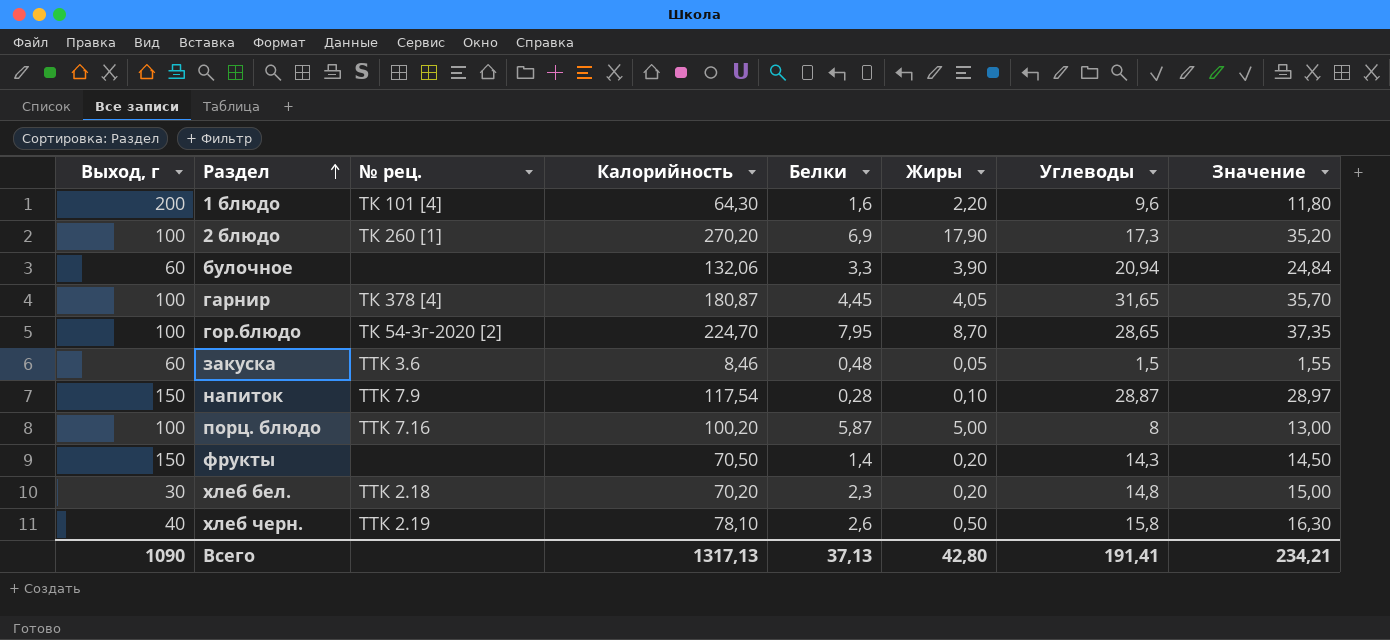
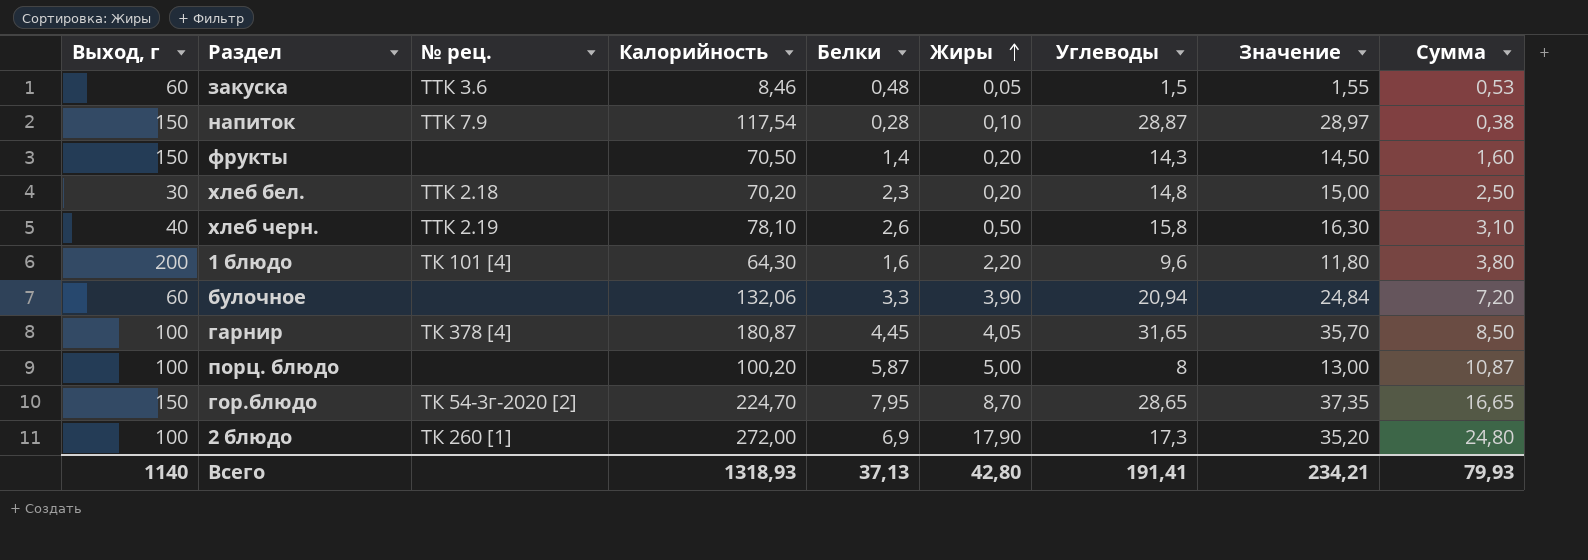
row order: Раздел ascending -> Жиры ascending
column Сумма | formula: none -> [Белки] + [Жиры]
порц. блюдо | № рец.: ТТК 7.16 -> none
гор.блюдо | Выход, г: 100 -> 150
2 блюдо | Калорийность: 270,20 -> 272,00
Всего | Выход, г: 1090 -> 1140
Всего | Калорийность: 1317,13 -> 1318,93

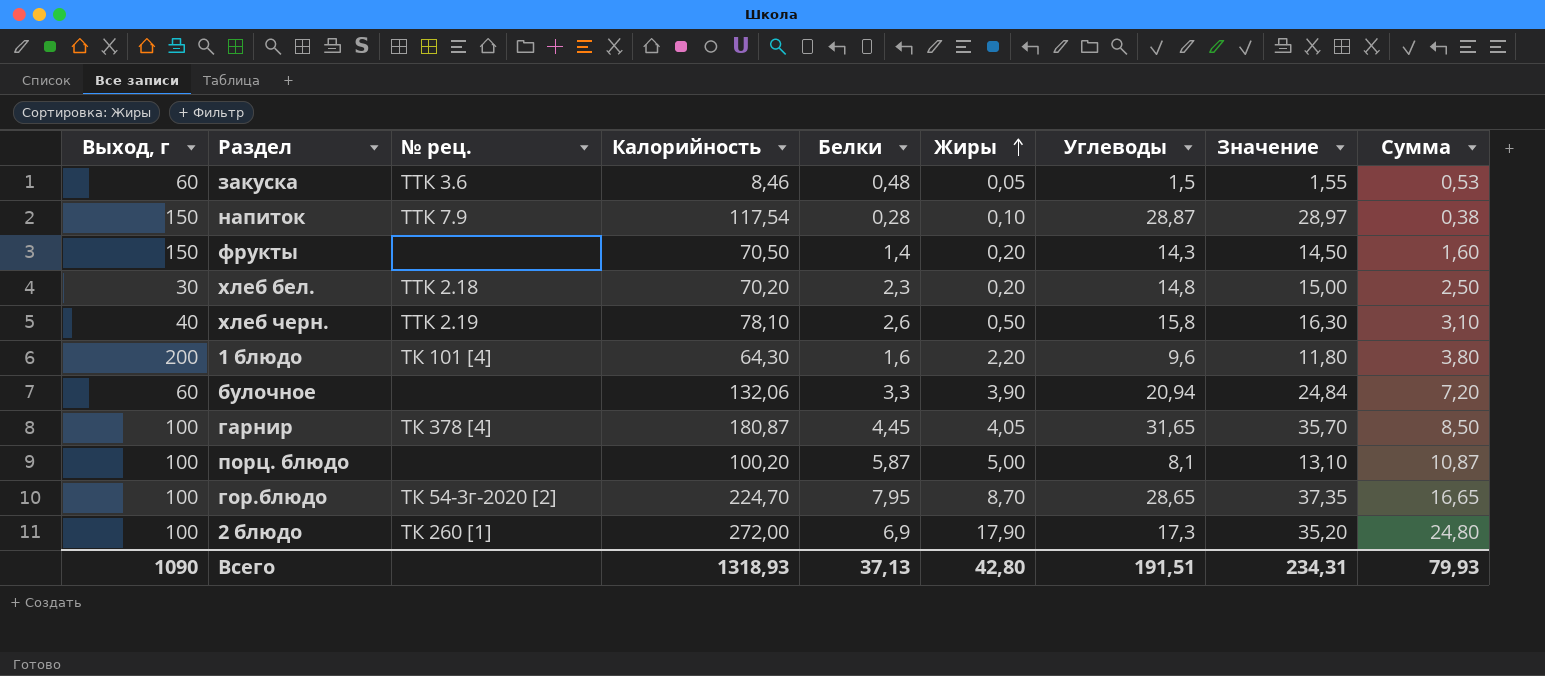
порц. блюдо | Углеводы: 8 -> 8,1
порц. блюдо | Значение: 13,00 -> 13,10
гор.блюдо | Выход, г: 150 -> 100
Всего | Выход, г: 1140 -> 1090
Всего | Углеводы: 191,41 -> 191,51
Всего | Значение: 234,21 -> 234,31

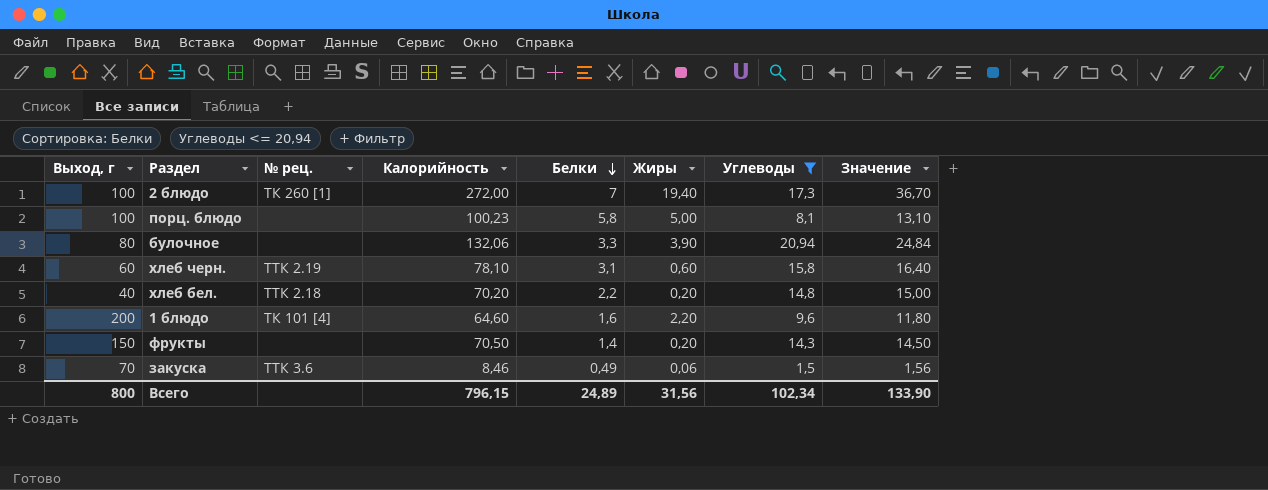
filter: none -> Углеводы <= 20,94
row order: Жиры ascending -> Белки descending
column Сумма | formula: [Белки] + [Жиры] -> none
2 блюдо | Белки: 6,9 -> 7
2 блюдо | Жиры: 17,90 -> 19,40
2 блюдо | Значение: 35,20 -> 36,70
порц. блюдо | Калорийность: 100,20 -> 100,23
порц. блюдо | Белки: 5,87 -> 5,8
булочное | Выход, г: 60 -> 80
хлеб черн. | Выход, г: 40 -> 60
хлеб черн. | Белки: 2,6 -> 3,1
хлеб черн. | Жиры: 0,50 -> 0,60
хлеб черн. | Значение: 16,30 -> 16,40
хлеб бел. | Выход, г: 30 -> 40
хлеб бел. | Белки: 2,3 -> 2,2
1 блюдо | Калорийность: 64,30 -> 64,60
закуска | Выход, г: 60 -> 70
закуска | Белки: 0,48 -> 0,49
закуска | Жиры: 0,05 -> 0,06
закуска | Значение: 1,55 -> 1,56
Всего | Выход, г: 1090 -> 800
Всего | Калорийность: 1318,93 -> 796,15
Всего | Белки: 37,13 -> 24,89
Всего | Жиры: 42,80 -> 31,56
Всего | Углеводы: 191,51 -> 102,34
Всего | Значение: 234,31 -> 133,90

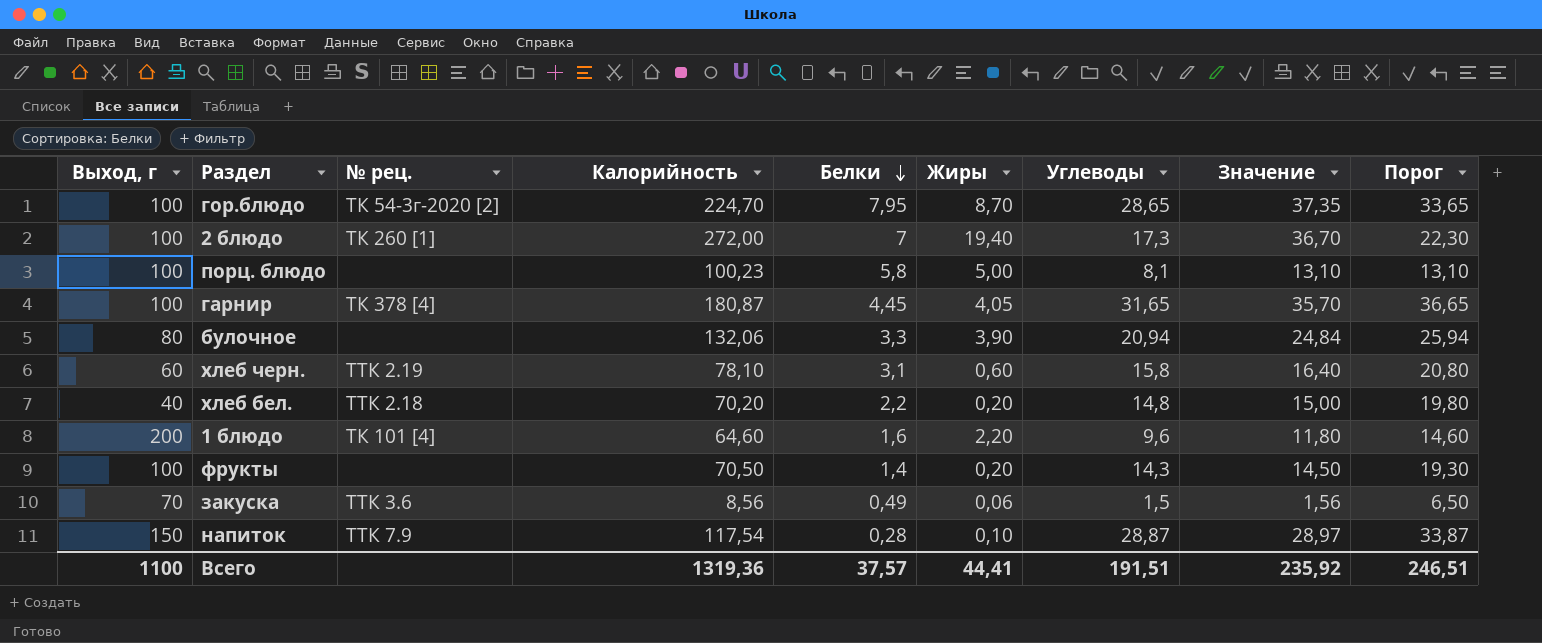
filter: Углеводы <= 20,94 -> none
column Порог | formula: none -> [Углеводы] + 5
фрукты | Выход, г: 150 -> 100
закуска | Калорийность: 8,46 -> 8,56
Всего | Выход, г: 800 -> 1100
Всего | Калорийность: 796,15 -> 1319,36
Всего | Белки: 24,89 -> 37,57
Всего | Жиры: 31,56 -> 44,41
Всего | Углеводы: 102,34 -> 191,51
Всего | Значение: 133,90 -> 235,92

